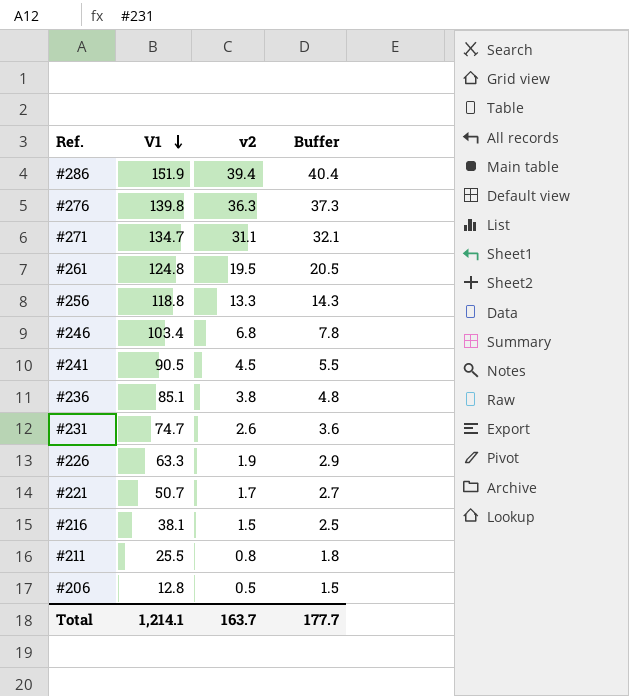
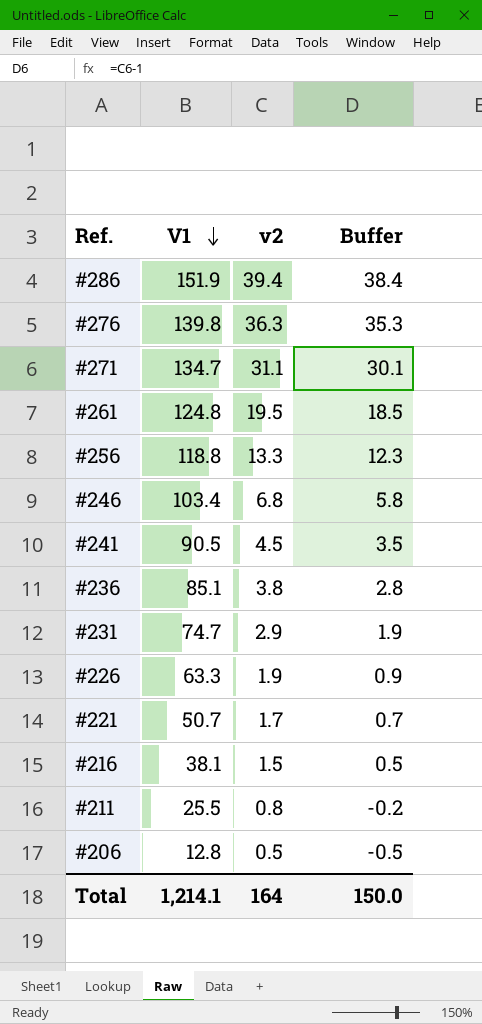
column Buffer | formula: [v2] + 1 -> [v2] - 1
#231 | v2: 2.6 -> 2.9
Total | v2: 163.7 -> 164
Total | Buffer: 177.7 -> 150.0

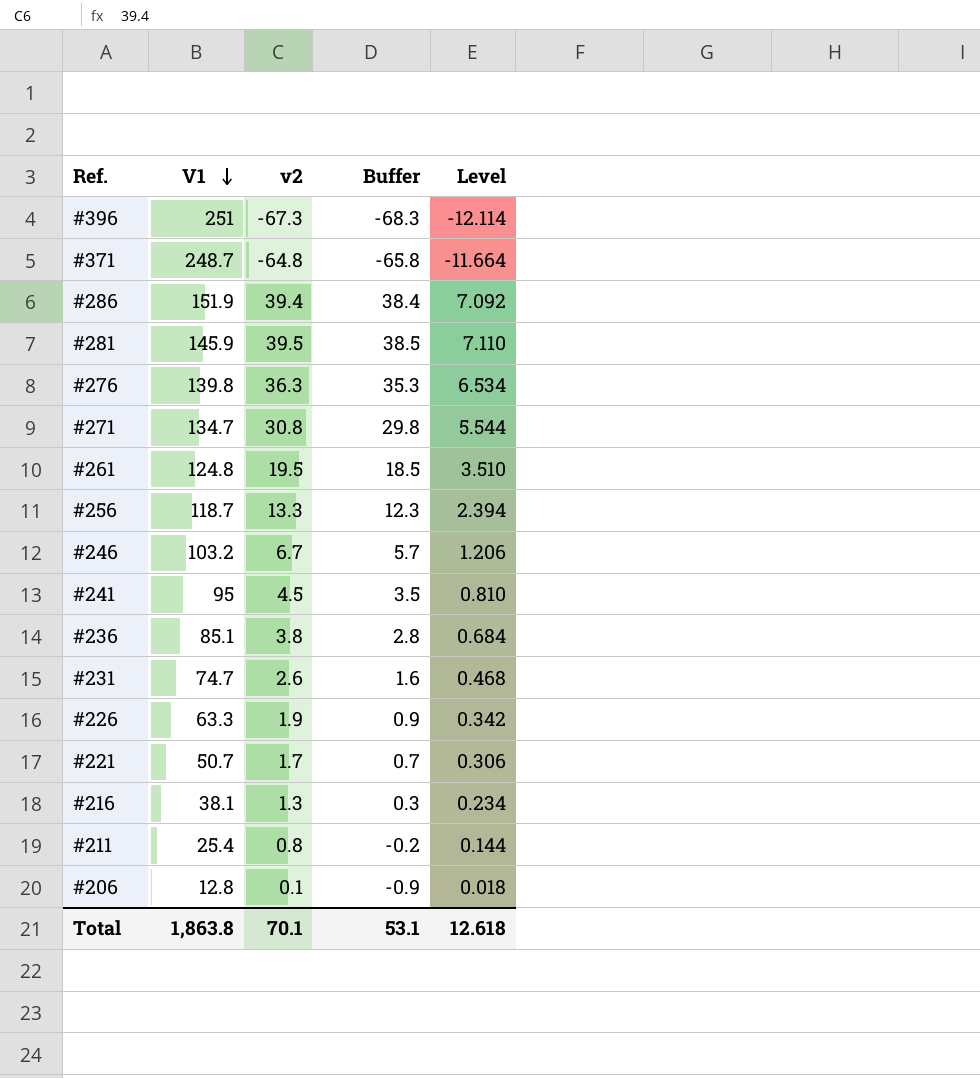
column Level | formula: none -> [v2] * 0.18
row #396: none -> 251 | -67.3 | -68.3 | -12.114
row #371: none -> 248.7 | -64.8 | -65.8 | -11.664
row #281: none -> 145.9 | 39.5 | 38.5 | 7.110
#271 | v2: 31.1 -> 30.8
#271 | Buffer: 30.1 -> 29.8
#256 | V1: 118.8 -> 118.7
#246 | V1: 103.4 -> 103.2
#246 | v2: 6.8 -> 6.7
#246 | Buffer: 5.8 -> 5.7
#241 | V1: 90.5 -> 95
#231 | v2: 2.9 -> 2.6
#231 | Buffer: 1.9 -> 1.6
#216 | v2: 1.5 -> 1.3
#216 | Buffer: 0.5 -> 0.3
#211 | V1: 25.5 -> 25.4
#206 | v2: 0.5 -> 0.1
#206 | Buffer: -0.5 -> -0.9
Total | V1: 1,214.1 -> 1,863.8
Total | v2: 164 -> 70.1
Total | Buffer: 150.0 -> 53.1

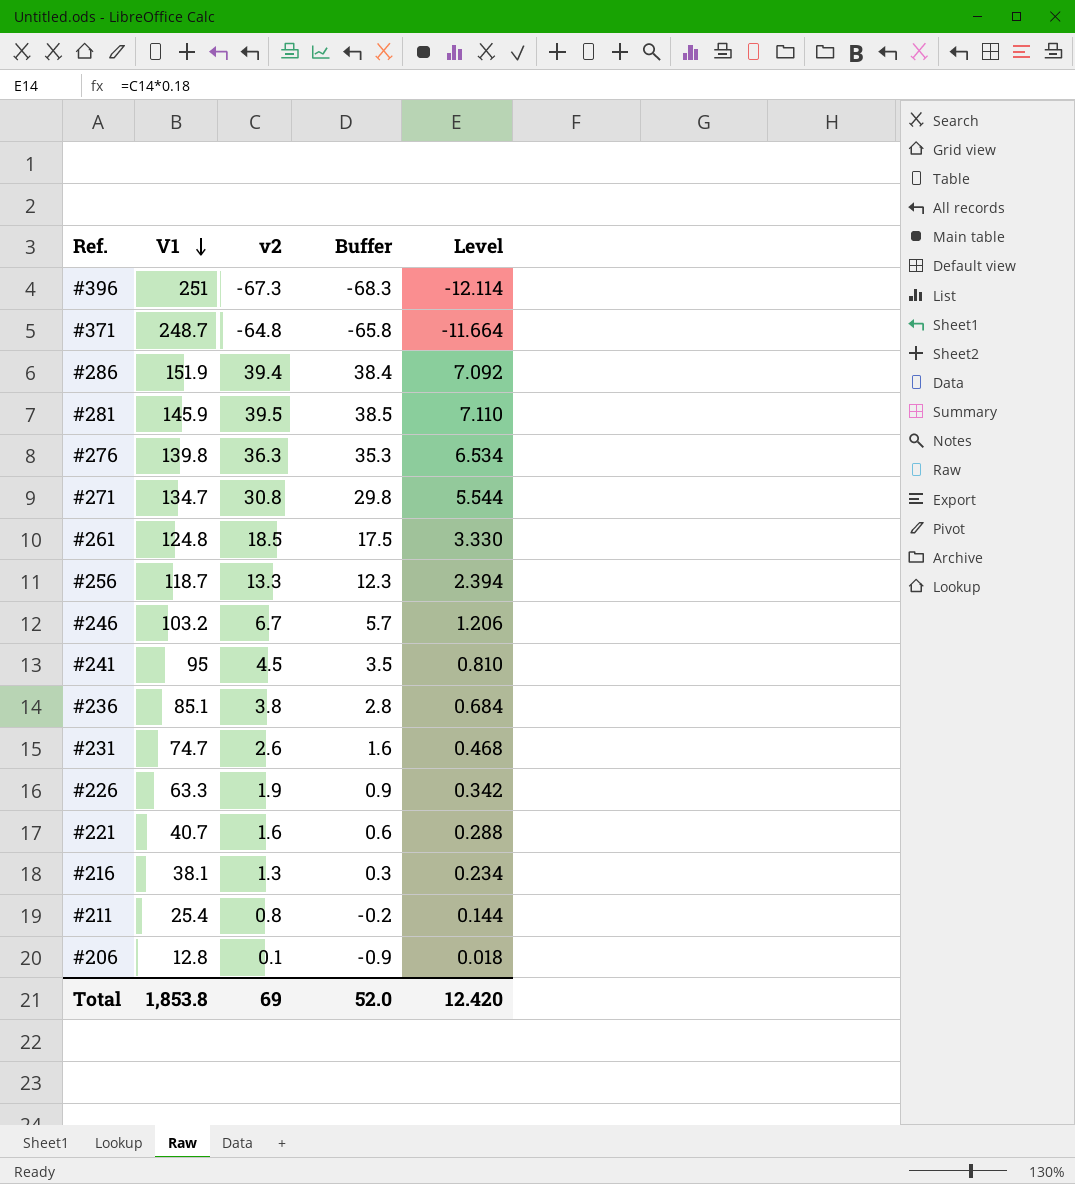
#261 | v2: 19.5 -> 18.5
#261 | Buffer: 18.5 -> 17.5
#261 | Level: 3.510 -> 3.330
#221 | V1: 50.7 -> 40.7
#221 | v2: 1.7 -> 1.6
#221 | Buffer: 0.7 -> 0.6
#221 | Level: 0.306 -> 0.288
Total | V1: 1,863.8 -> 1,853.8
Total | v2: 70.1 -> 69
Total | Buffer: 53.1 -> 52.0
Total | Level: 12.618 -> 12.420

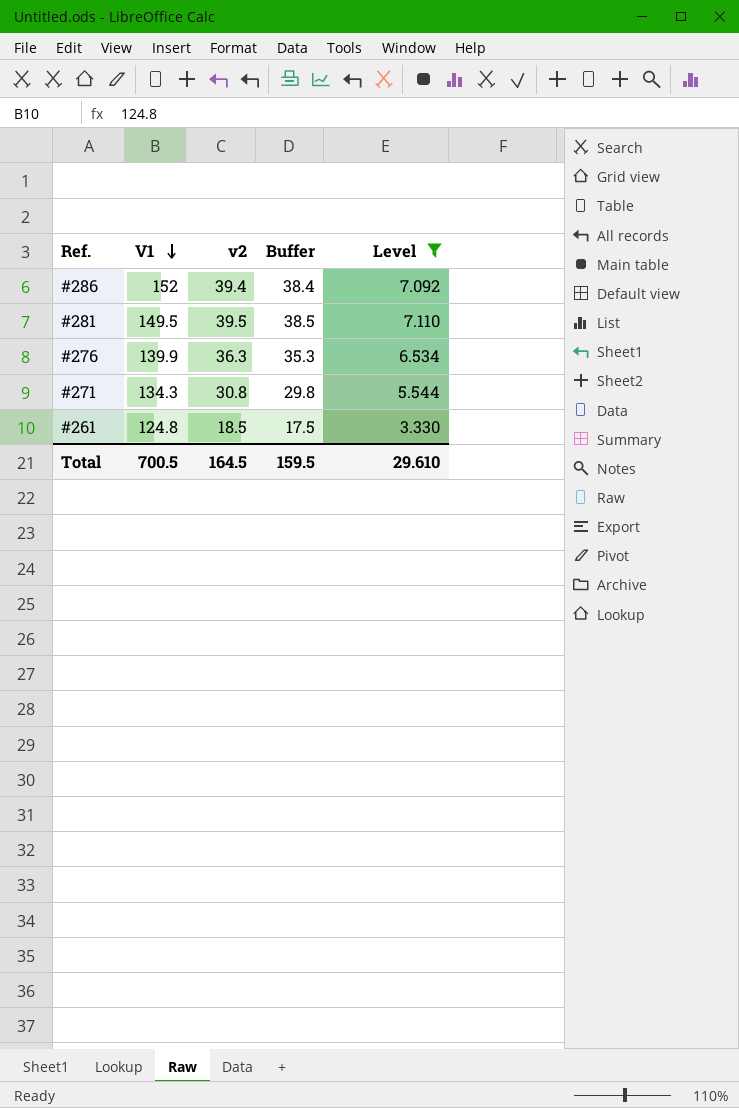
filter: none -> Level >= 3.330
#286 | V1: 151.9 -> 152
#281 | V1: 145.9 -> 149.5
#276 | V1: 139.8 -> 139.9
#271 | V1: 134.7 -> 134.3
Total | V1: 1,853.8 -> 700.5
Total | v2: 69 -> 164.5
Total | Buffer: 52.0 -> 159.5
Total | Level: 12.420 -> 29.610

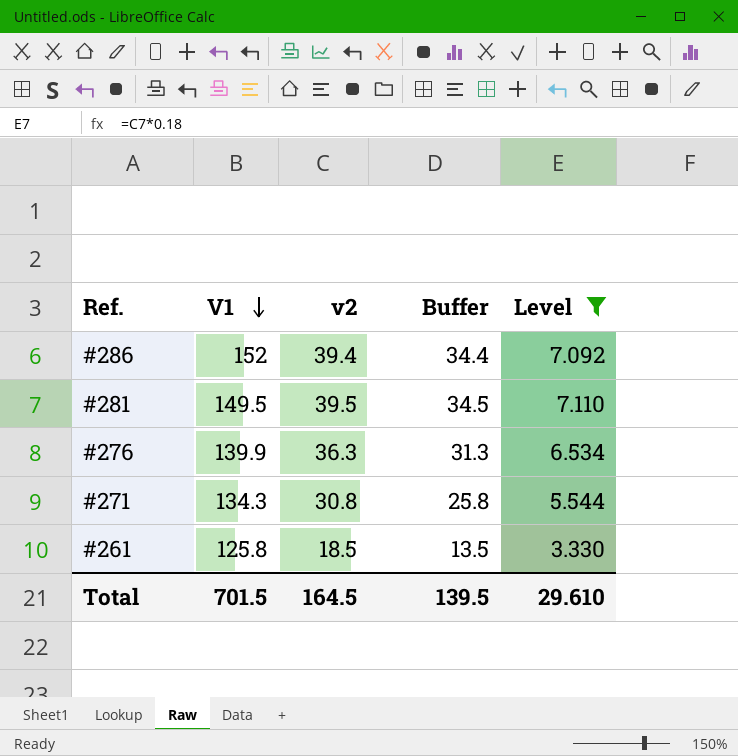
column Buffer | formula: [v2] - 1 -> [v2] - 5
#261 | V1: 124.8 -> 125.8
Total | V1: 700.5 -> 701.5
Total | Buffer: 159.5 -> 139.5

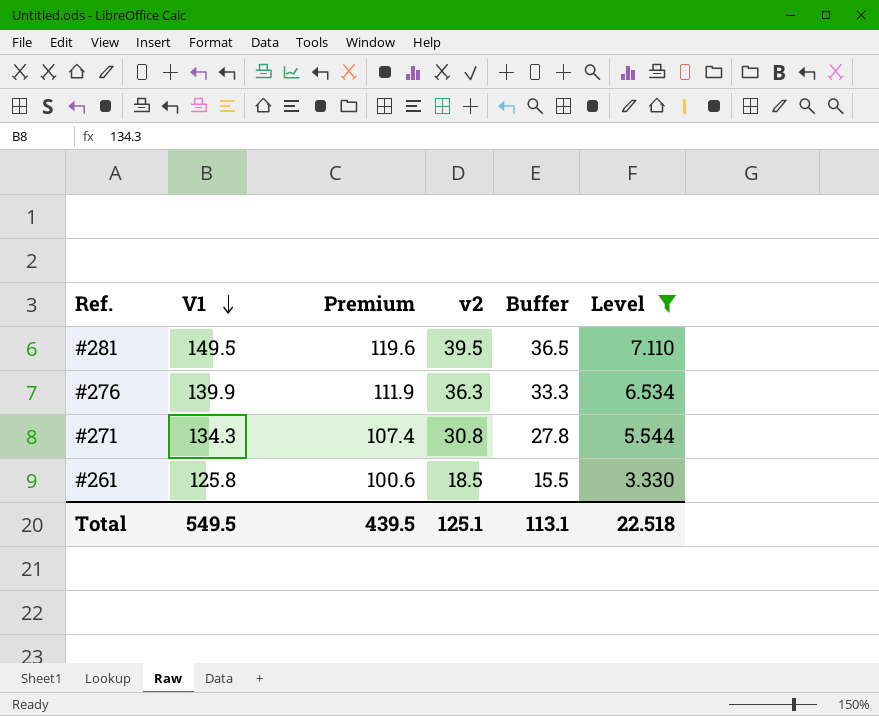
column Premium | formula: none -> [V1] * 0.8
column Buffer | formula: [v2] - 5 -> [v2] - 3
row #286: 152 | 39.4 | 34.4 | 7.092 -> none
Total | V1: 701.5 -> 549.5
Total | v2: 164.5 -> 125.1
Total | Buffer: 139.5 -> 113.1
Total | Level: 29.610 -> 22.518

